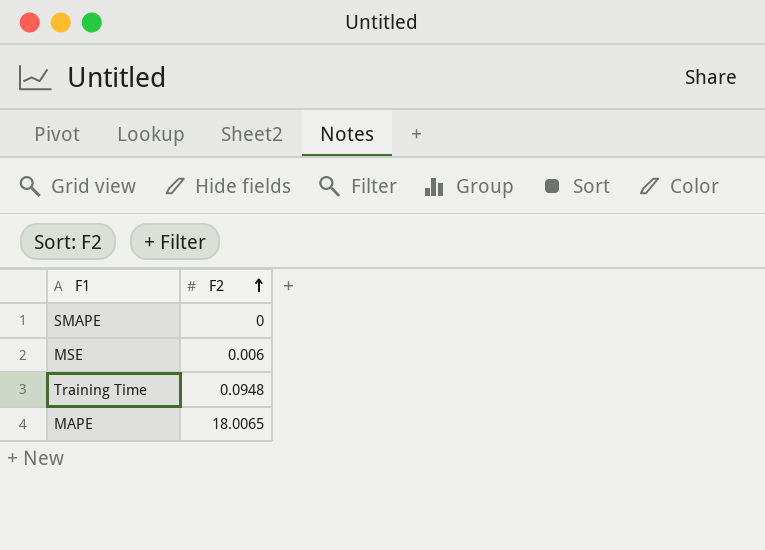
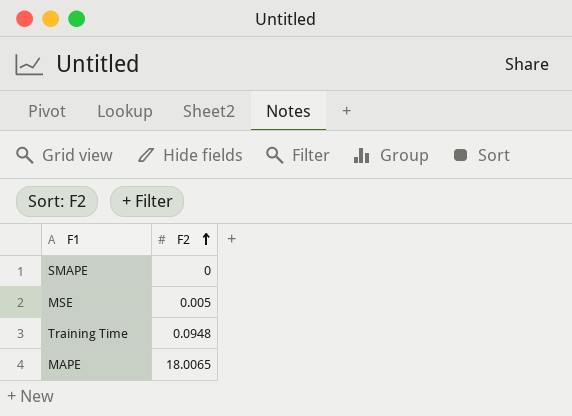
MSE | F2: 0.006 -> 0.005

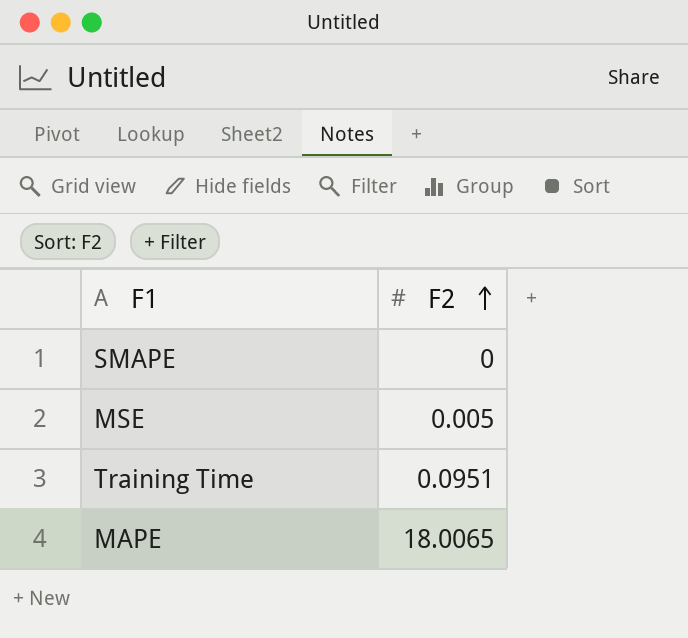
Training Time | F2: 0.0948 -> 0.0951

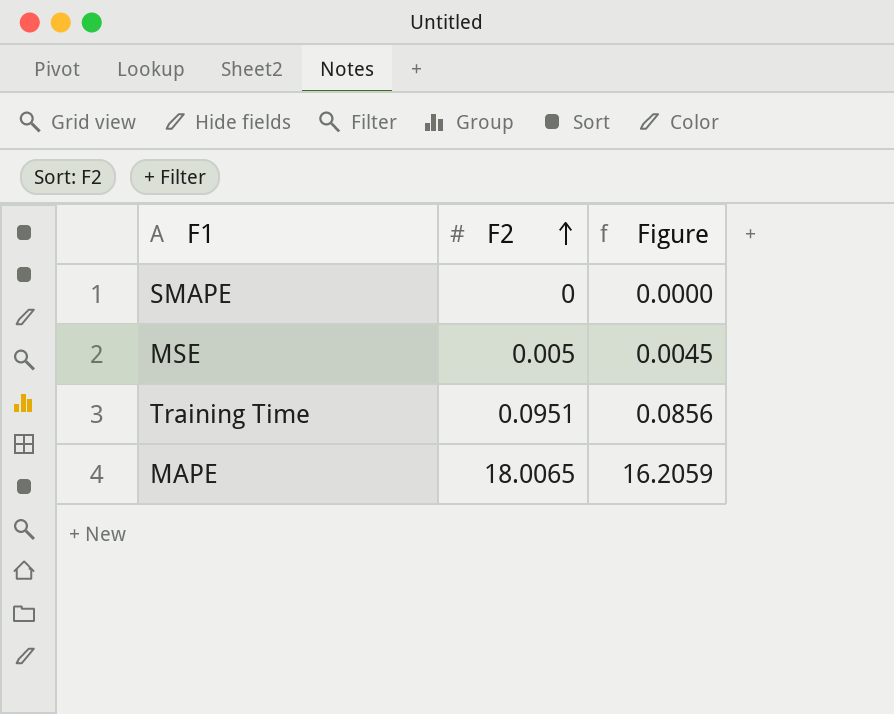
column Figure | formula: none -> [F2] * 0.9

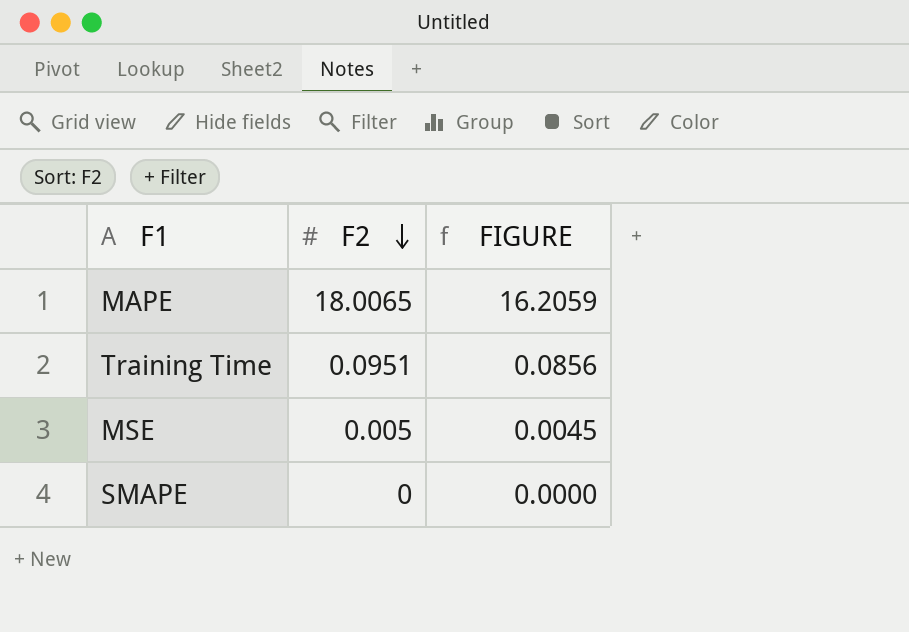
row order: F2 ascending -> F2 descending
column name: Figure -> FIGURE

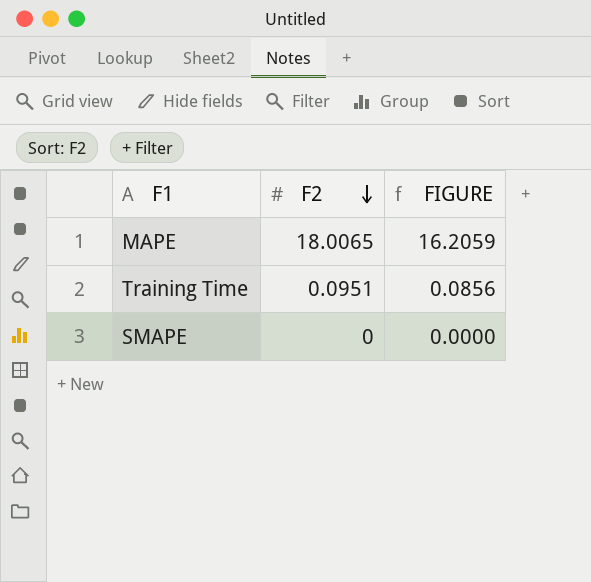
row MSE: 0.005 | 0.0045 -> none

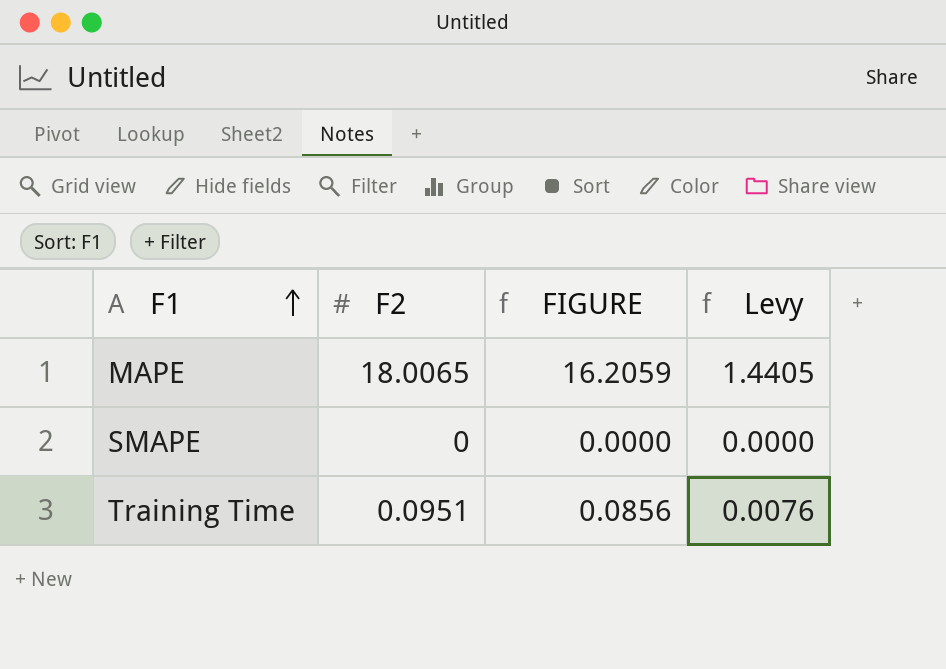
row order: F2 descending -> F1 ascending
column Levy | formula: none -> [F2] * 0.08

